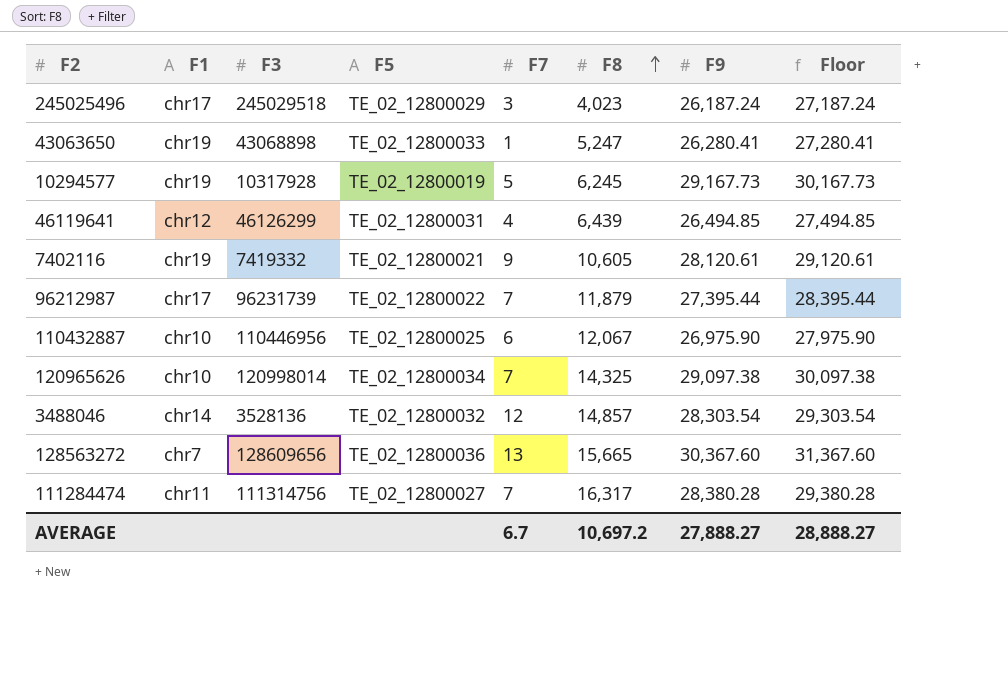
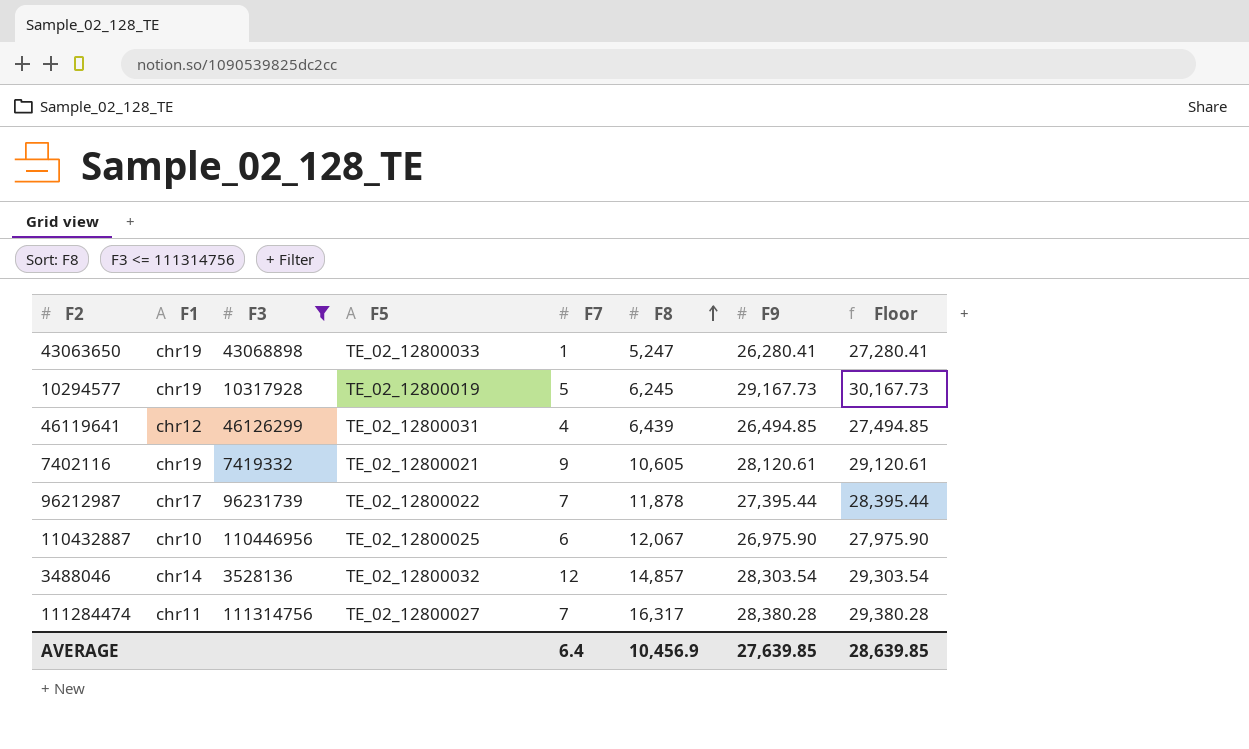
filter: none -> F3 <= 111314756
96212987 | F8: 11,879 -> 11,878
AVERAGE | F7: 6.7 -> 6.4
AVERAGE | F8: 10,697.2 -> 10,456.9
AVERAGE | F9: 27,888.27 -> 27,639.85
AVERAGE | Floor: 28,888.27 -> 28,639.85

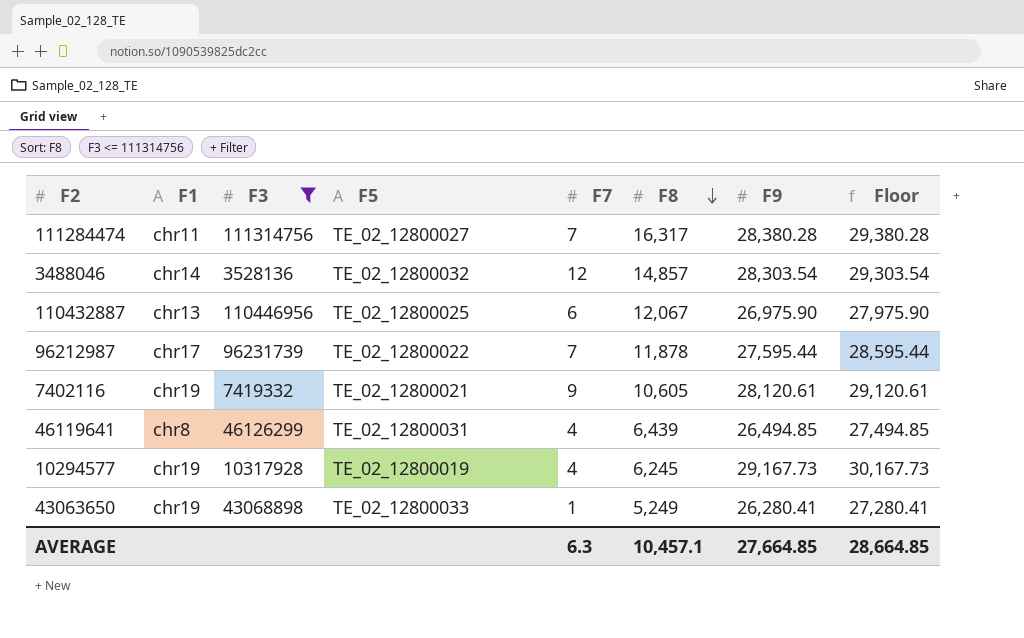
row order: F8 ascending -> F8 descending
110432887 | F1: chr10 -> chr13
96212987 | F9: 27,395.44 -> 27,595.44
96212987 | Floor: 28,395.44 -> 28,595.44
46119641 | F1: chr12 -> chr8
10294577 | F7: 5 -> 4
43063650 | F8: 5,247 -> 5,249
AVERAGE | F7: 6.4 -> 6.3
AVERAGE | F8: 10,456.9 -> 10,457.1
AVERAGE | F9: 27,639.85 -> 27,664.85
AVERAGE | Floor: 28,639.85 -> 28,664.85

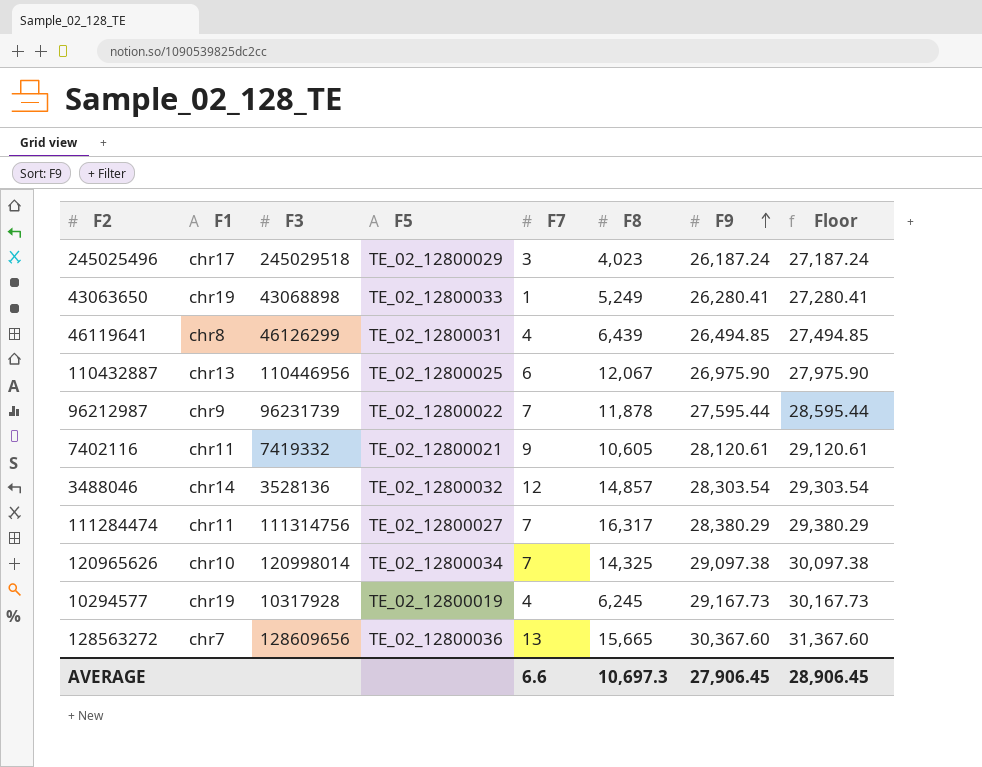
filter: F3 <= 111314756 -> none
row order: F8 descending -> F9 ascending
96212987 | F1: chr17 -> chr9
7402116 | F1: chr19 -> chr11
111284474 | F9: 28,380.28 -> 28,380.29
111284474 | Floor: 29,380.28 -> 29,380.29
AVERAGE | F7: 6.3 -> 6.6
AVERAGE | F8: 10,457.1 -> 10,697.3
AVERAGE | F9: 27,664.85 -> 27,906.45
AVERAGE | Floor: 28,664.85 -> 28,906.45

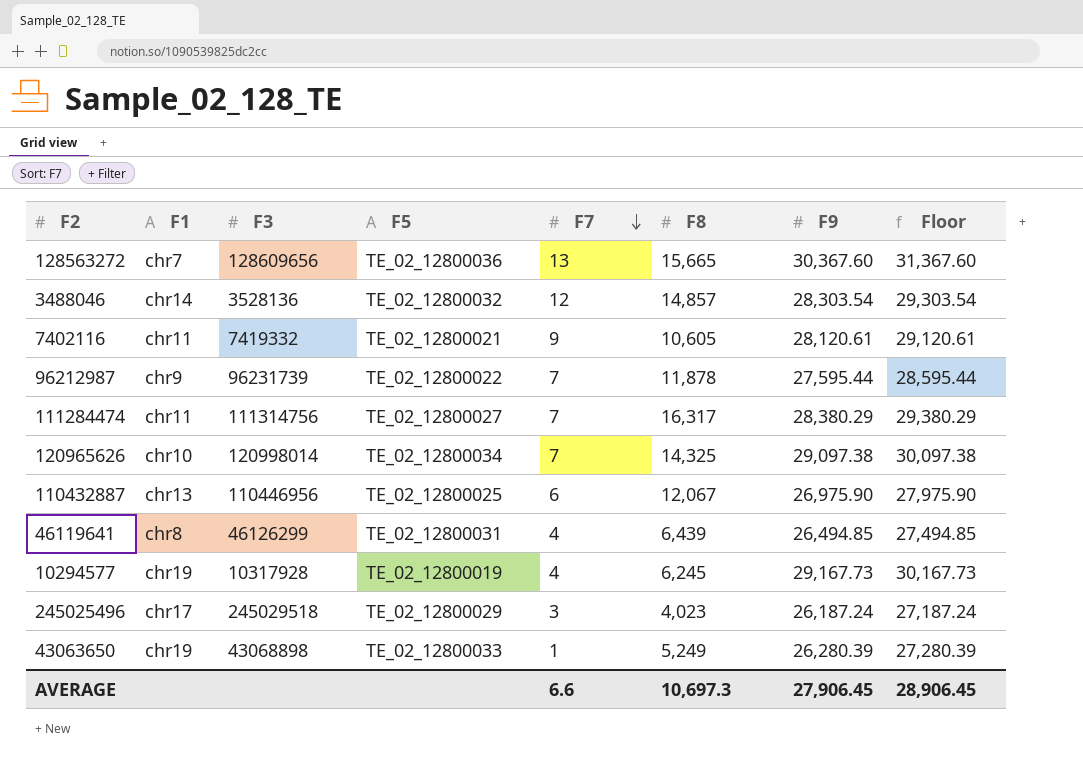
row order: F9 ascending -> F7 descending
43063650 | F9: 26,280.41 -> 26,280.39
43063650 | Floor: 27,280.41 -> 27,280.39

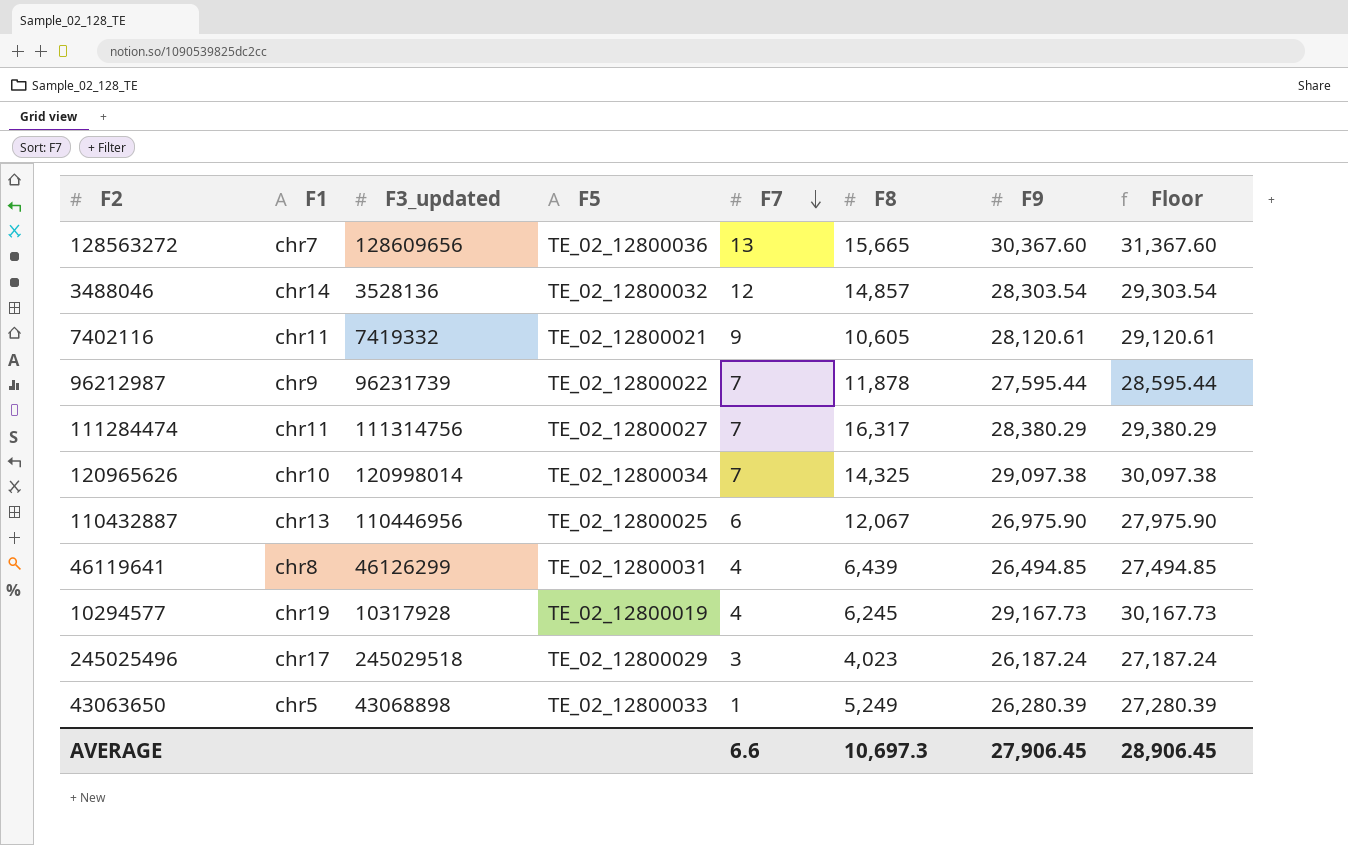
column name: F3 -> F3_updated
43063650 | F1: chr19 -> chr5

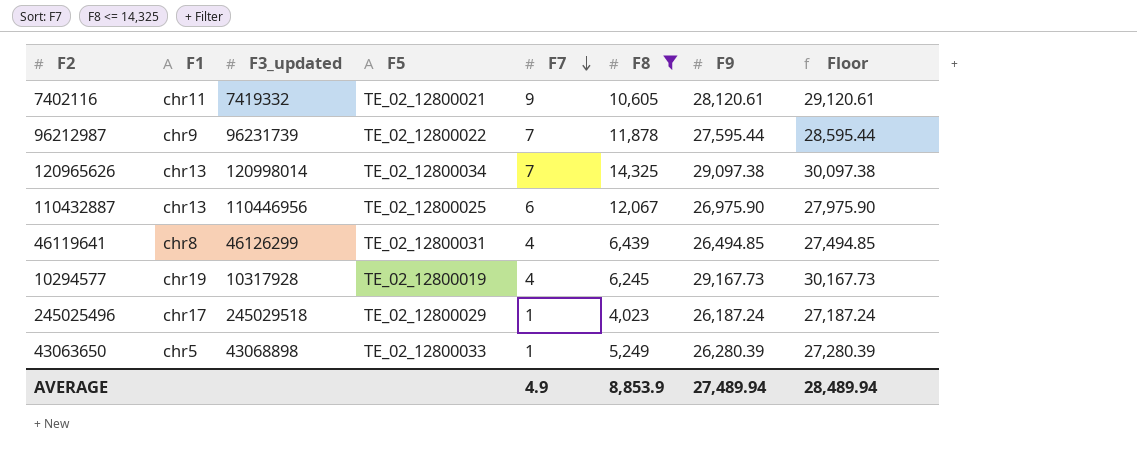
filter: none -> F8 <= 14,325
120965626 | F1: chr10 -> chr13
245025496 | F7: 3 -> 1
AVERAGE | F7: 6.6 -> 4.9
AVERAGE | F8: 10,697.3 -> 8,853.9
AVERAGE | F9: 27,906.45 -> 27,489.94
AVERAGE | Floor: 28,906.45 -> 28,489.94

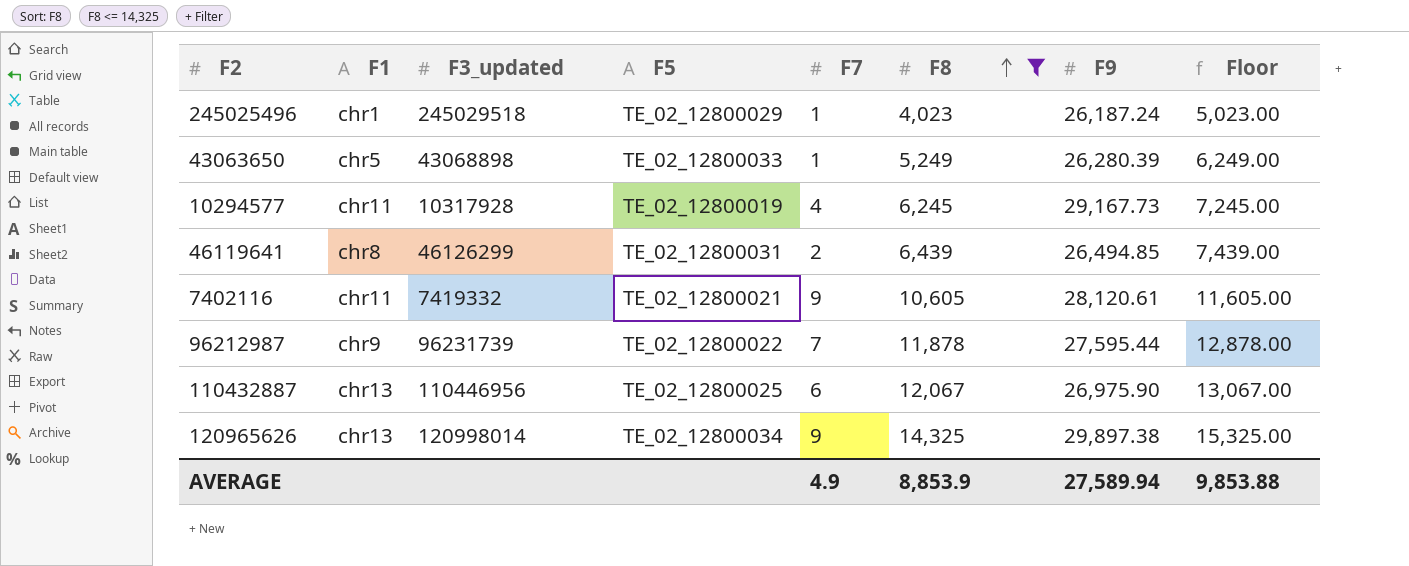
row order: F7 descending -> F8 ascending
column Floor | formula: [F9] + 1000 -> [F8] + 1000
245025496 | F1: chr17 -> chr1
10294577 | F1: chr19 -> chr11
46119641 | F7: 4 -> 2
120965626 | F7: 7 -> 9
120965626 | F9: 29,097.38 -> 29,897.38
AVERAGE | F9: 27,489.94 -> 27,589.94
AVERAGE | Floor: 28,489.94 -> 9,853.88

